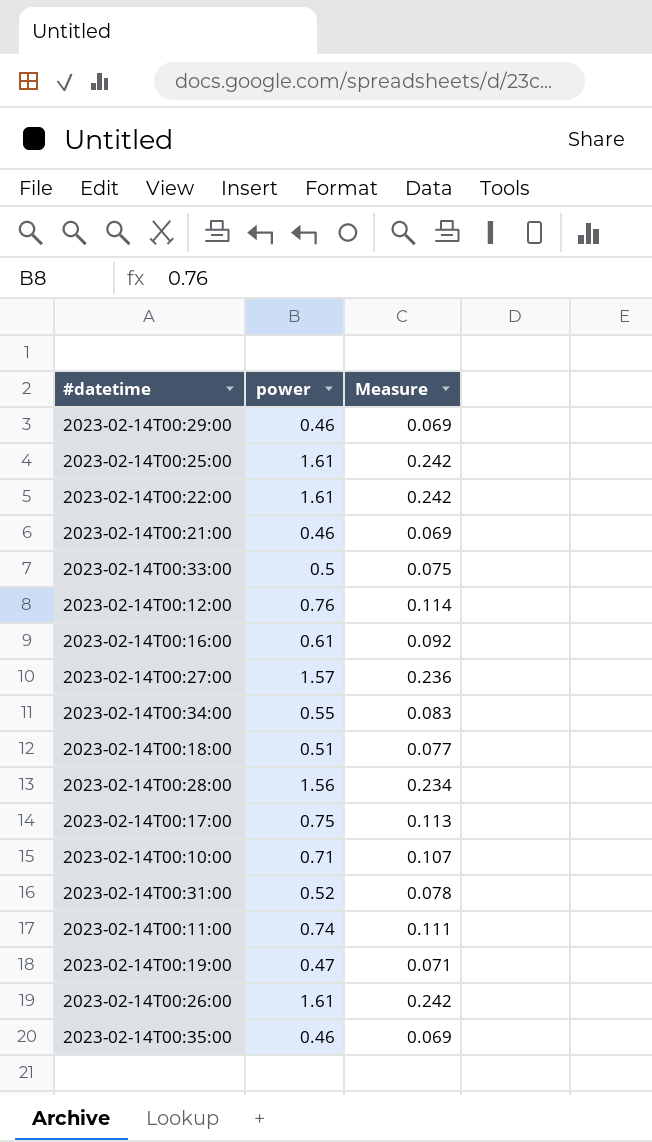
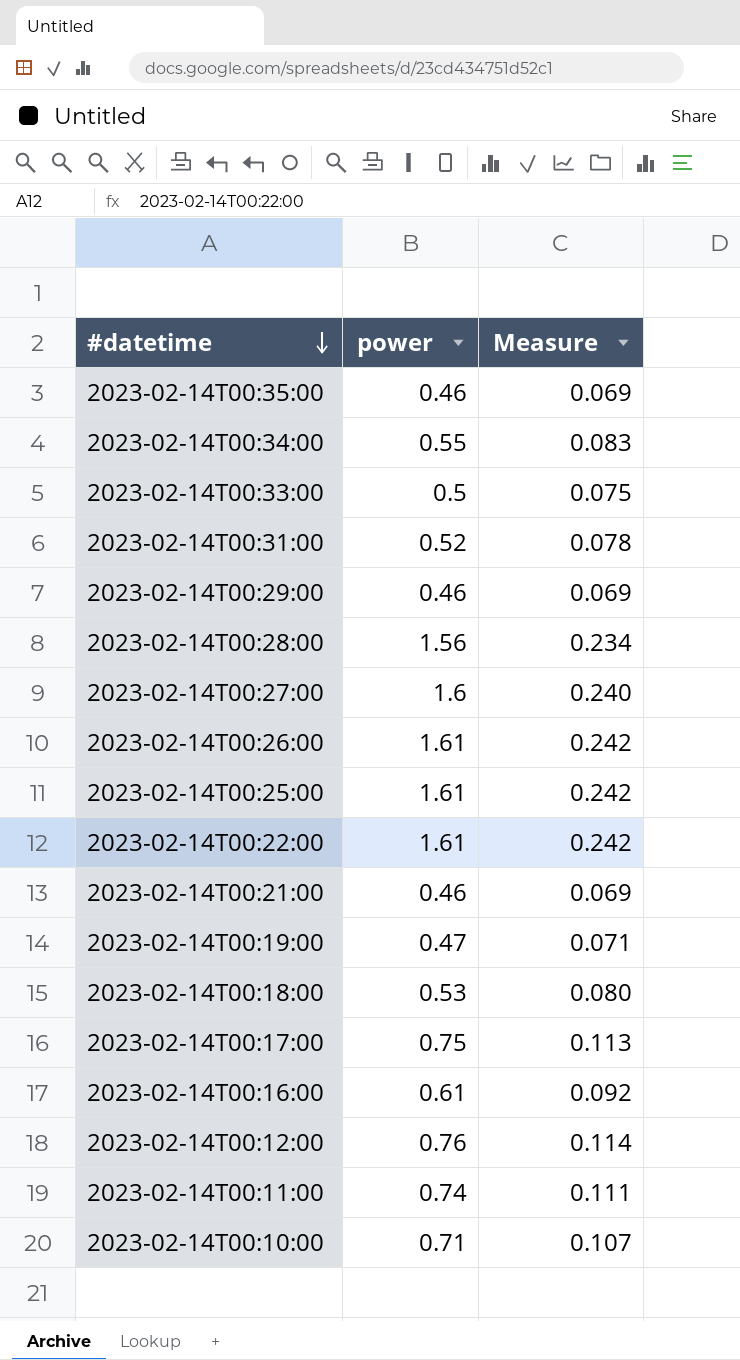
row order: none -> #datetime descending
2023-02-14T00:27:00 | power: 1.57 -> 1.6
2023-02-14T00:27:00 | Measure: 0.236 -> 0.240
2023-02-14T00:18:00 | power: 0.51 -> 0.53
2023-02-14T00:18:00 | Measure: 0.077 -> 0.080

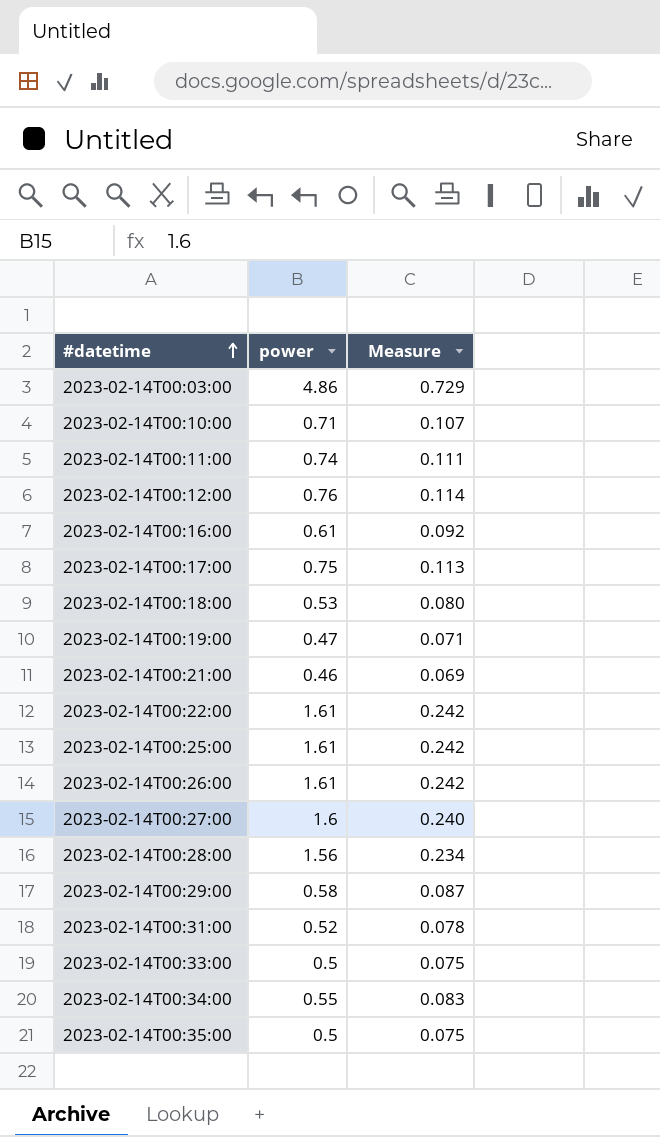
row order: #datetime descending -> #datetime ascending
row 2023-02-14T00:03:00: none -> 4.86 | 0.729
2023-02-14T00:29:00 | power: 0.46 -> 0.58
2023-02-14T00:29:00 | Measure: 0.069 -> 0.087
2023-02-14T00:35:00 | power: 0.46 -> 0.5
2023-02-14T00:35:00 | Measure: 0.069 -> 0.075

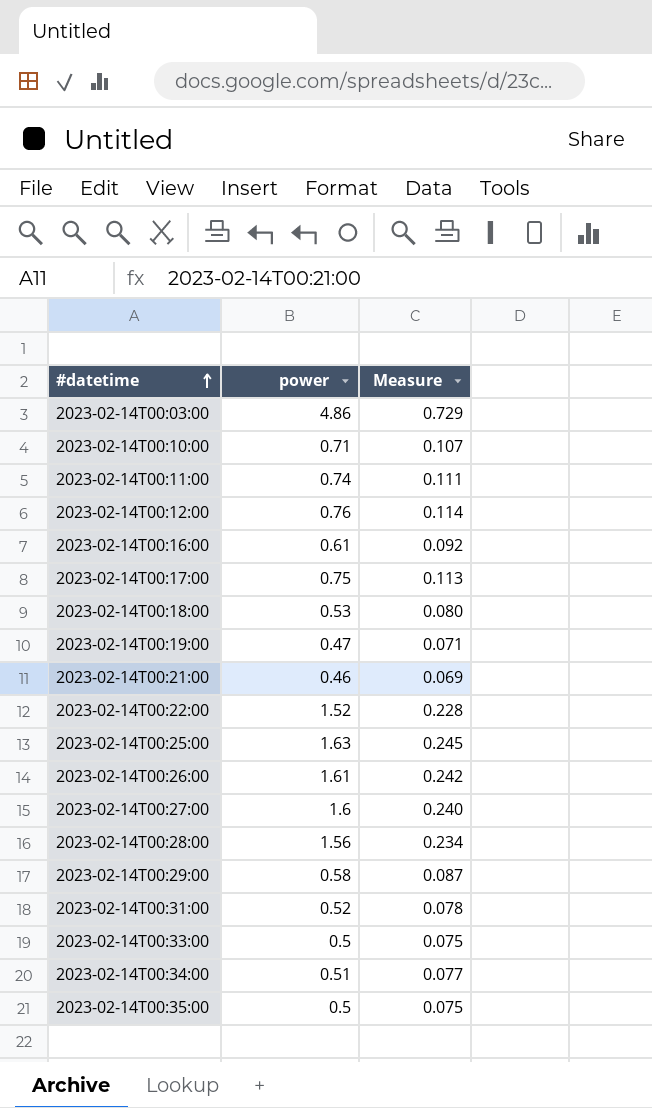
2023-02-14T00:22:00 | power: 1.61 -> 1.52
2023-02-14T00:22:00 | Measure: 0.242 -> 0.228
2023-02-14T00:25:00 | power: 1.61 -> 1.63
2023-02-14T00:25:00 | Measure: 0.242 -> 0.245
2023-02-14T00:34:00 | power: 0.55 -> 0.51
2023-02-14T00:34:00 | Measure: 0.083 -> 0.077

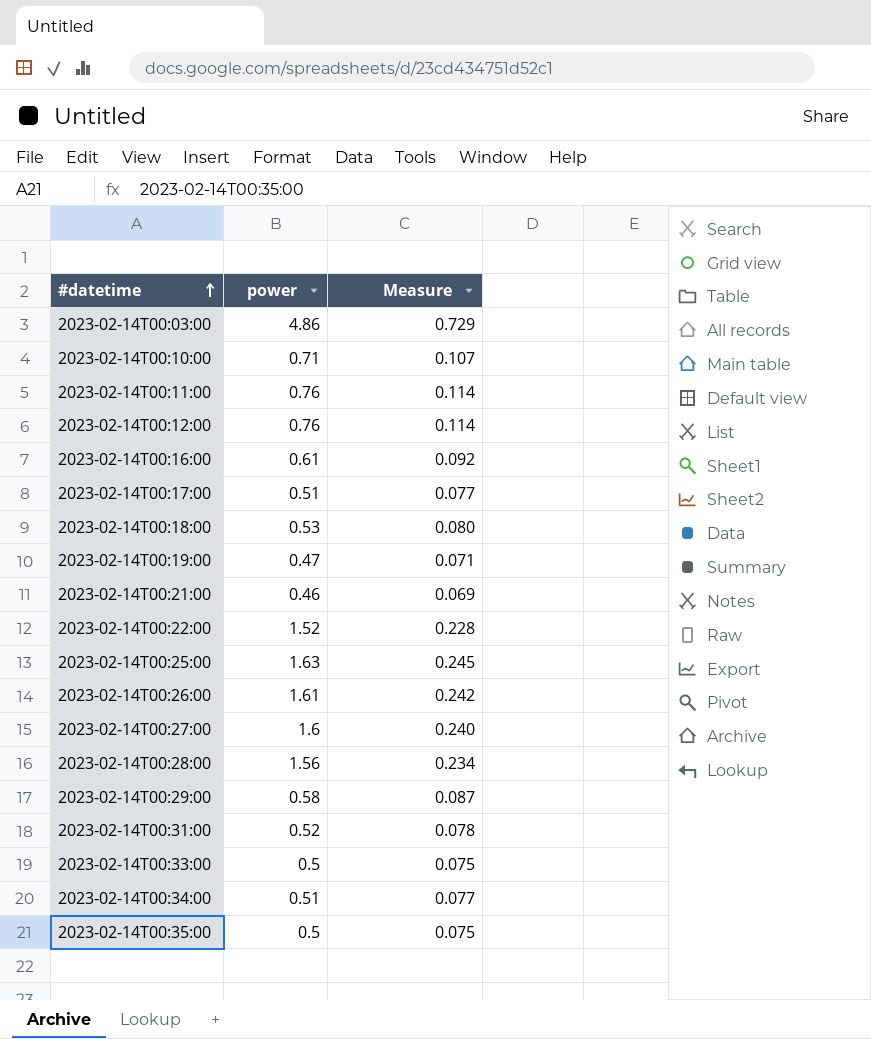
2023-02-14T00:11:00 | power: 0.74 -> 0.76
2023-02-14T00:11:00 | Measure: 0.111 -> 0.114
2023-02-14T00:17:00 | power: 0.75 -> 0.51
2023-02-14T00:17:00 | Measure: 0.113 -> 0.077

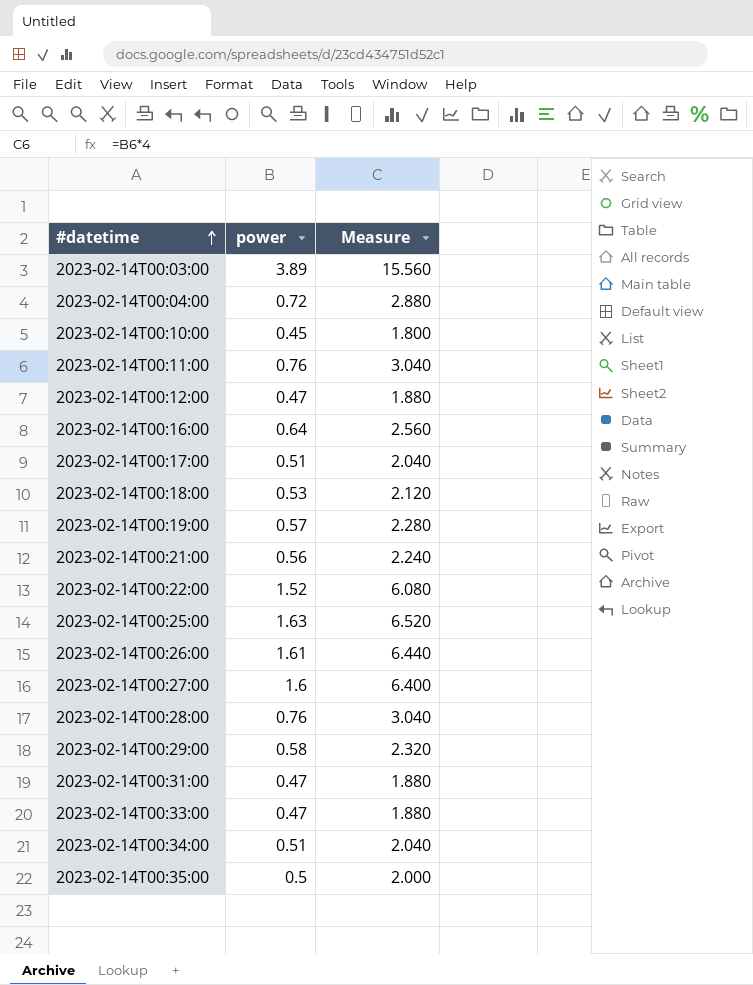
column Measure | formula: [power] * 0.15 -> [power] * 4
2023-02-14T00:03:00 | power: 4.86 -> 3.89
row 2023-02-14T00:04:00: none -> 0.72 | 2.880
2023-02-14T00:10:00 | power: 0.71 -> 0.45
2023-02-14T00:12:00 | power: 0.76 -> 0.47
2023-02-14T00:16:00 | power: 0.61 -> 0.64
2023-02-14T00:19:00 | power: 0.47 -> 0.57
2023-02-14T00:21:00 | power: 0.46 -> 0.56
2023-02-14T00:28:00 | power: 1.56 -> 0.76
2023-02-14T00:31:00 | power: 0.52 -> 0.47
2023-02-14T00:33:00 | power: 0.5 -> 0.47

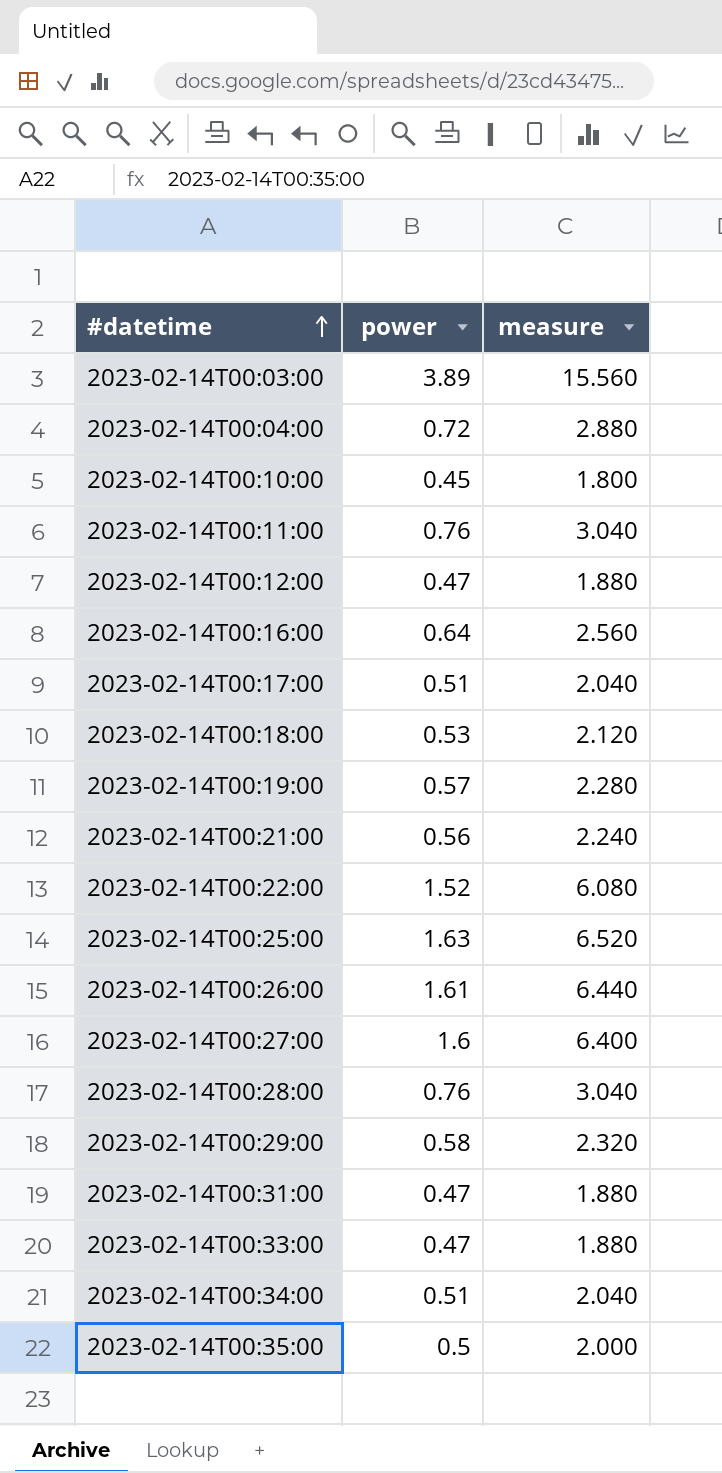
column name: Measure -> measure

